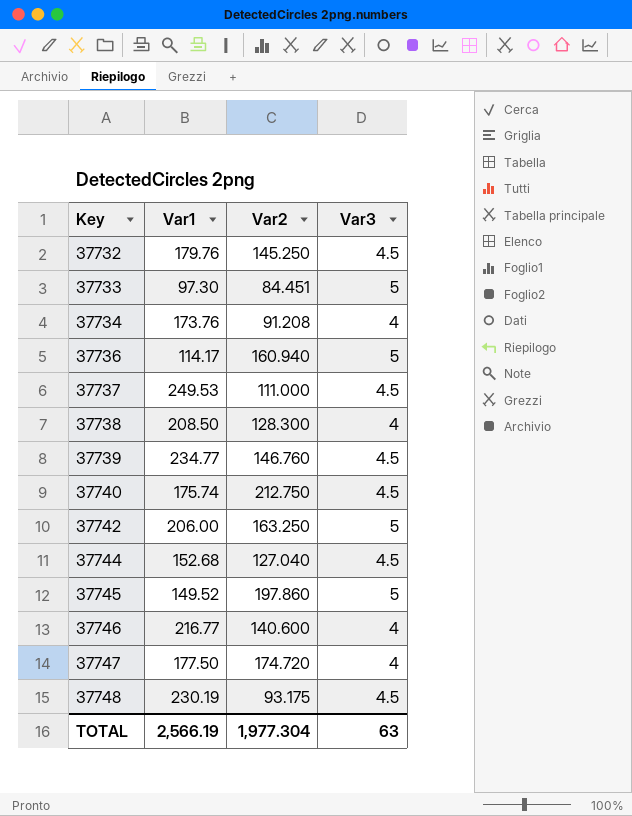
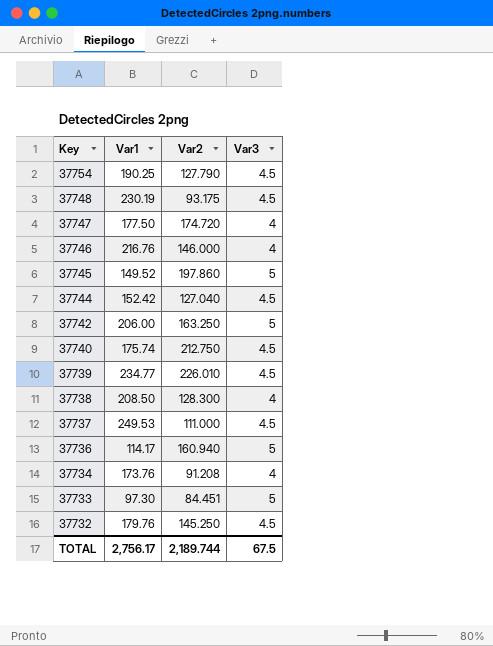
row order: Key ascending -> Key descending
row 37754: none -> 190.25 | 127.790 | 4.5
37746 | Var1: 216.77 -> 216.76
37746 | Var2: 140.600 -> 146.000
37744 | Var1: 152.68 -> 152.42
37739 | Var2: 146.760 -> 226.010
TOTAL | Var1: 2,566.19 -> 2,756.17
TOTAL | Var2: 1,977.304 -> 2,189.744
TOTAL | Var3: 63 -> 67.5

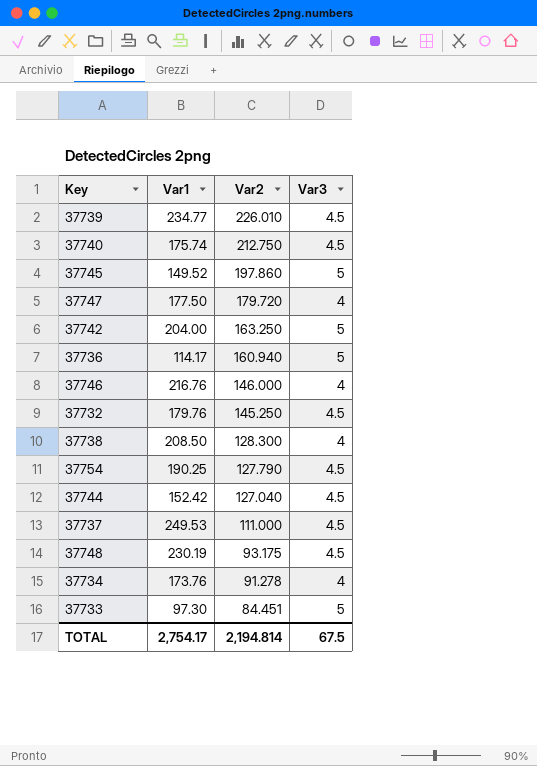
row order: Key descending -> Var2 descending
37747 | Var2: 174.720 -> 179.720
37742 | Var1: 206.00 -> 204.00
37734 | Var2: 91.208 -> 91.278
TOTAL | Var1: 2,756.17 -> 2,754.17
TOTAL | Var2: 2,189.744 -> 2,194.814

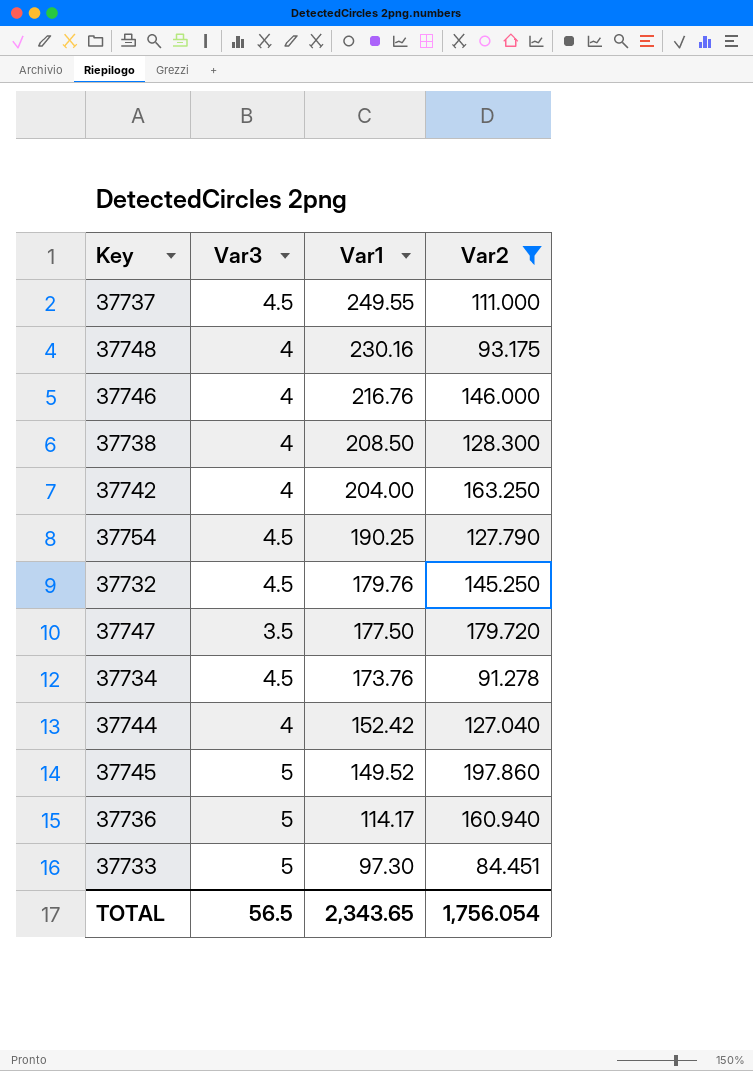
filter: none -> Var2 <= 197.860
row order: Var2 descending -> Var1 descending
column Var3 | position: 4 -> 2
37737 | Var1: 249.53 -> 249.55
37748 | Var3: 4.5 -> 4
37748 | Var1: 230.19 -> 230.16
37742 | Var3: 5 -> 4
37747 | Var3: 4 -> 3.5
37734 | Var3: 4 -> 4.5
37744 | Var3: 4.5 -> 4
TOTAL | Var3: 67.5 -> 56.5
TOTAL | Var1: 2,754.17 -> 2,343.65
TOTAL | Var2: 2,194.814 -> 1,756.054

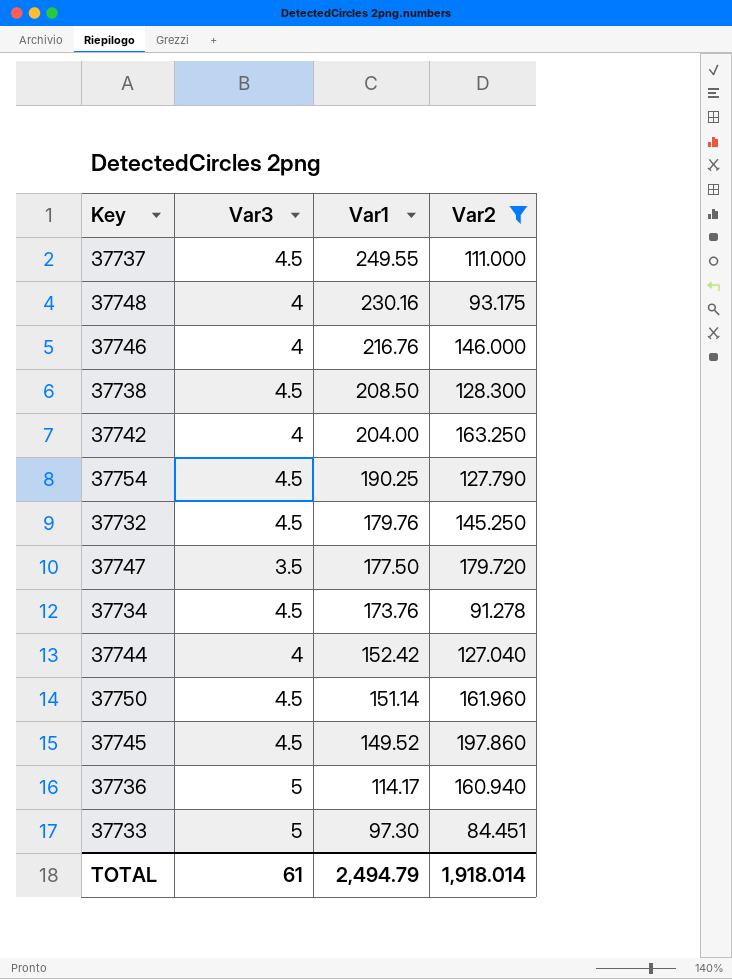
37738 | Var3: 4 -> 4.5
row 37750: none -> 4.5 | 151.14 | 161.960
37745 | Var3: 5 -> 4.5
TOTAL | Var3: 56.5 -> 61
TOTAL | Var1: 2,343.65 -> 2,494.79
TOTAL | Var2: 1,756.054 -> 1,918.014

